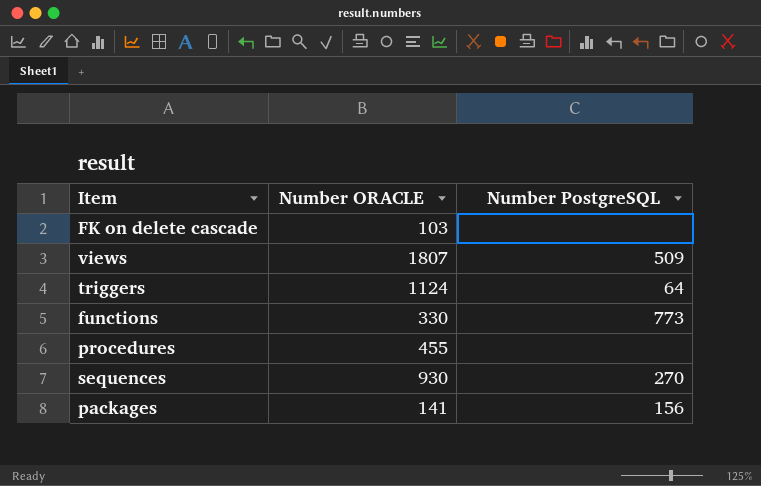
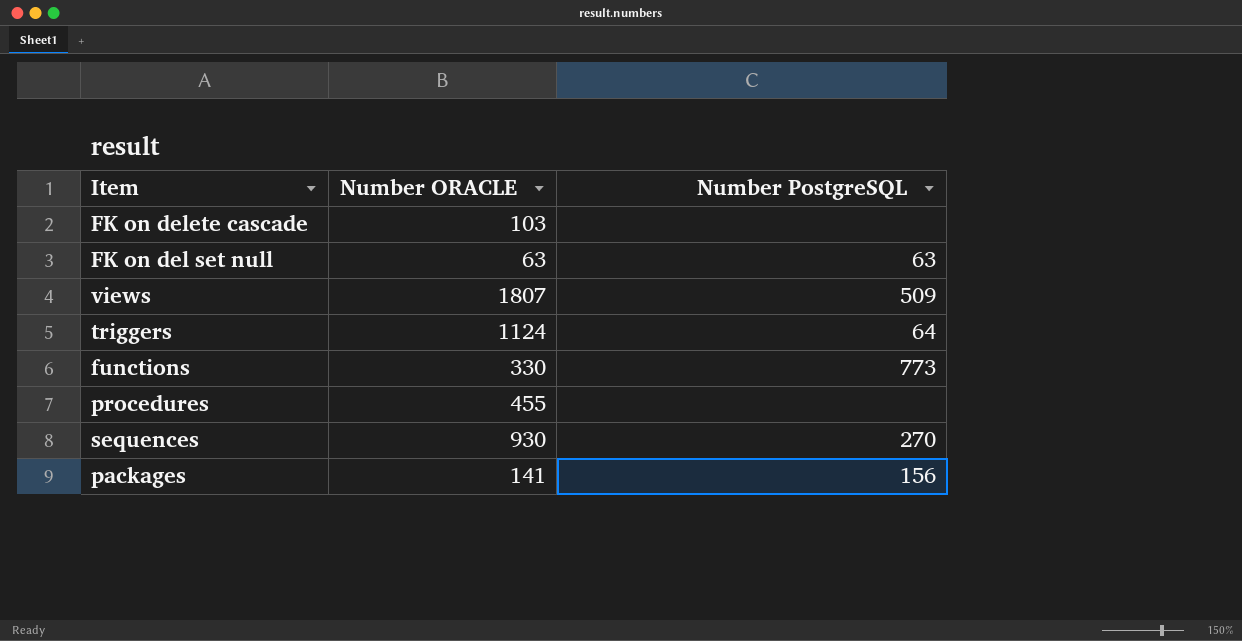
row FK on del set null: none -> 63 | 63

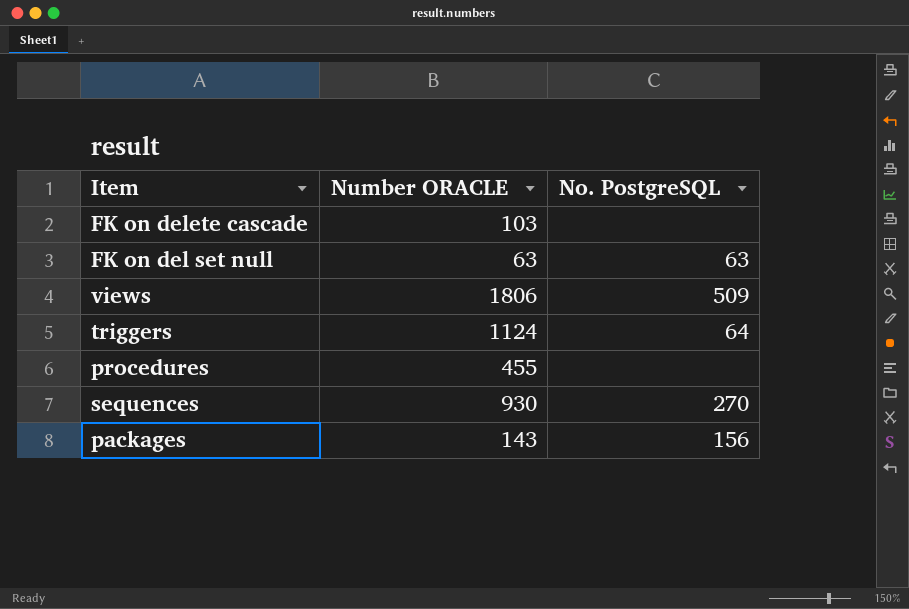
column name: Number PostgreSQL -> No. PostgreSQL
row functions: 330 | 773 -> none
views | Number ORACLE: 1807 -> 1806
packages | Number ORACLE: 141 -> 143

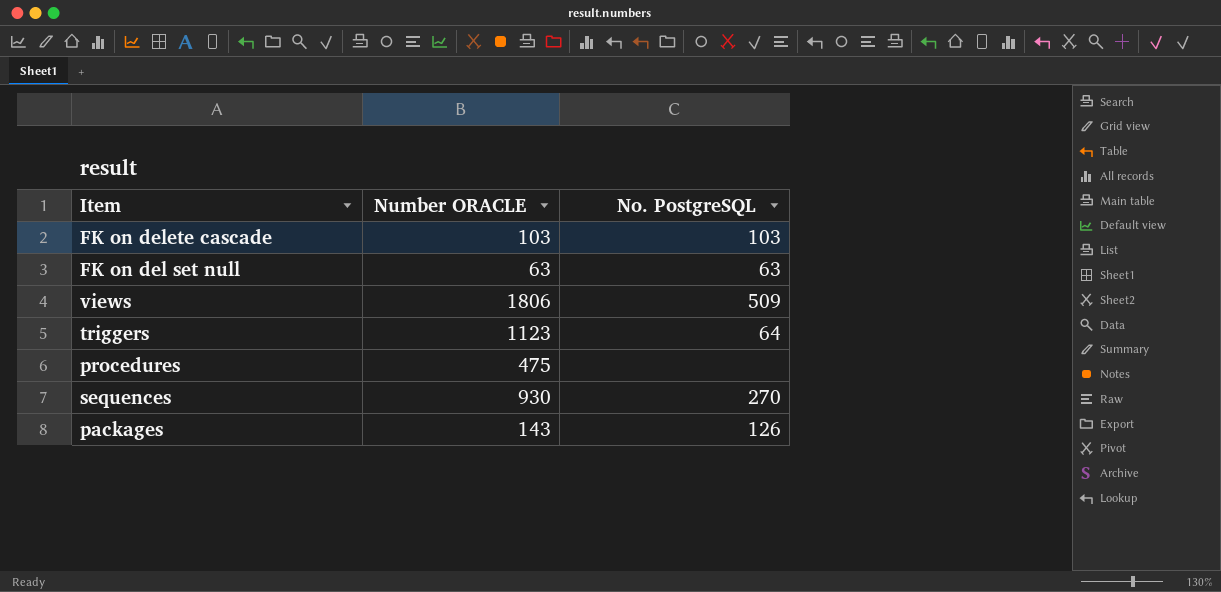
FK on delete cascade | No. PostgreSQL: none -> 103
triggers | Number ORACLE: 1124 -> 1123
procedures | Number ORACLE: 455 -> 475
packages | No. PostgreSQL: 156 -> 126

